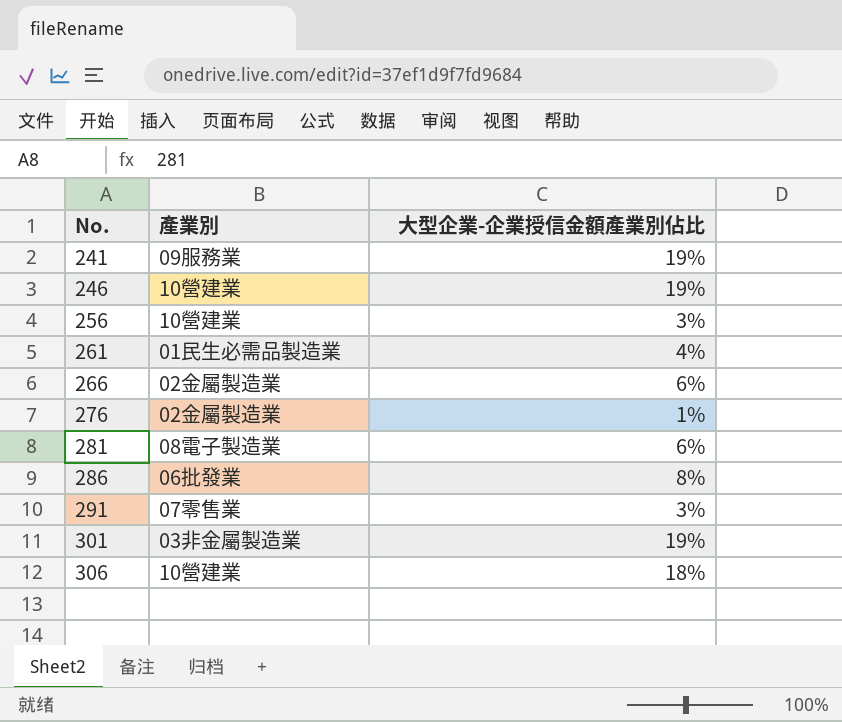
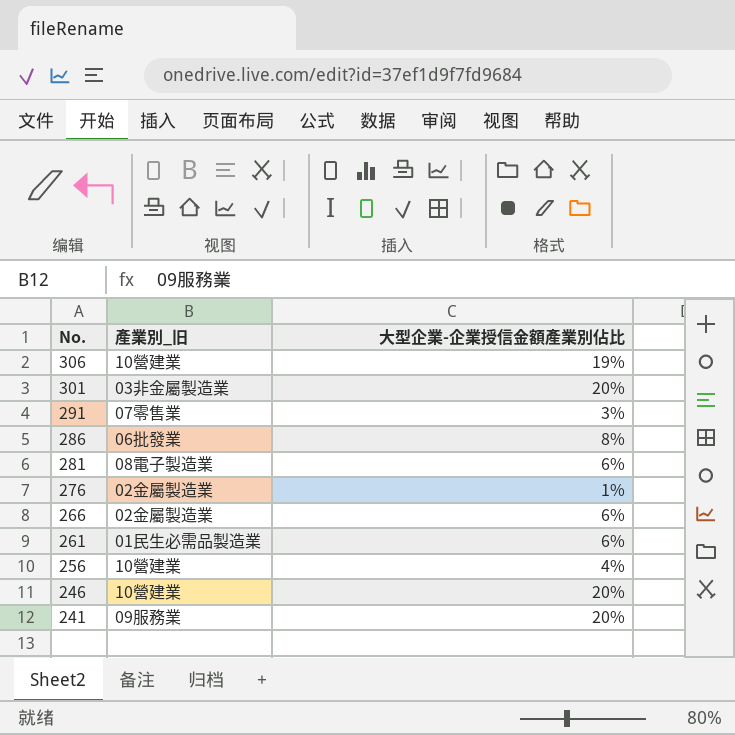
row order: No. ascending -> No. descending
column name: 產業別 -> 產業別_旧
306 | 大型企業-企業授信金額產業別佔比: 18% -> 19%
301 | 大型企業-企業授信金額產業別佔比: 19% -> 20%
261 | 大型企業-企業授信金額產業別佔比: 4% -> 6%
256 | 大型企業-企業授信金額產業別佔比: 3% -> 4%
246 | 大型企業-企業授信金額產業別佔比: 19% -> 20%
241 | 大型企業-企業授信金額產業別佔比: 19% -> 20%

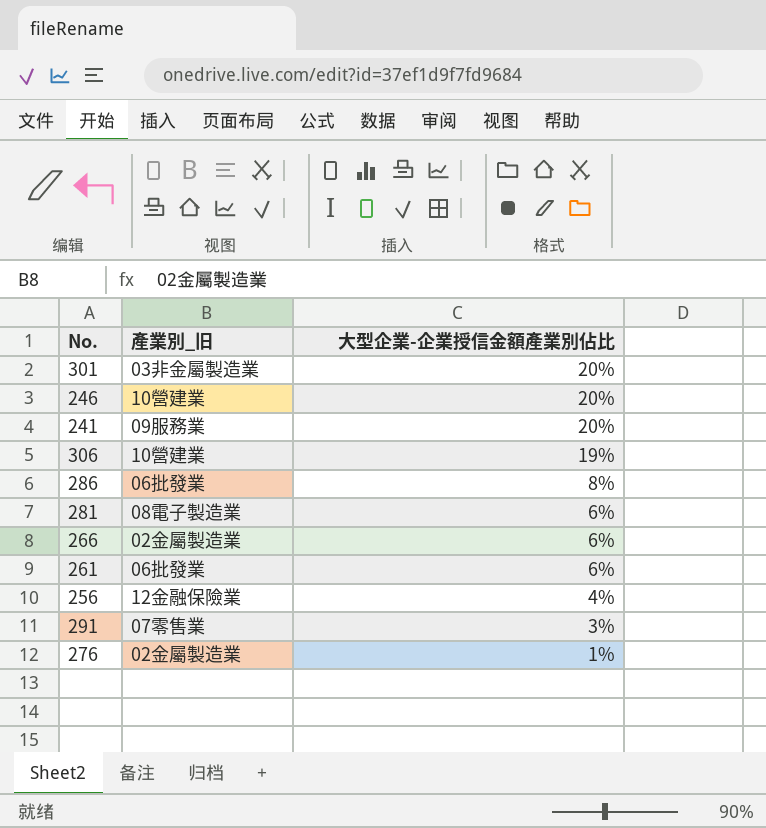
row order: No. descending -> 大型企業-企業授信金額產業別佔比 descending
261 | 產業別_旧: 01民生必需品製造業 -> 06批發業
256 | 產業別_旧: 10營建業 -> 12金融保險業

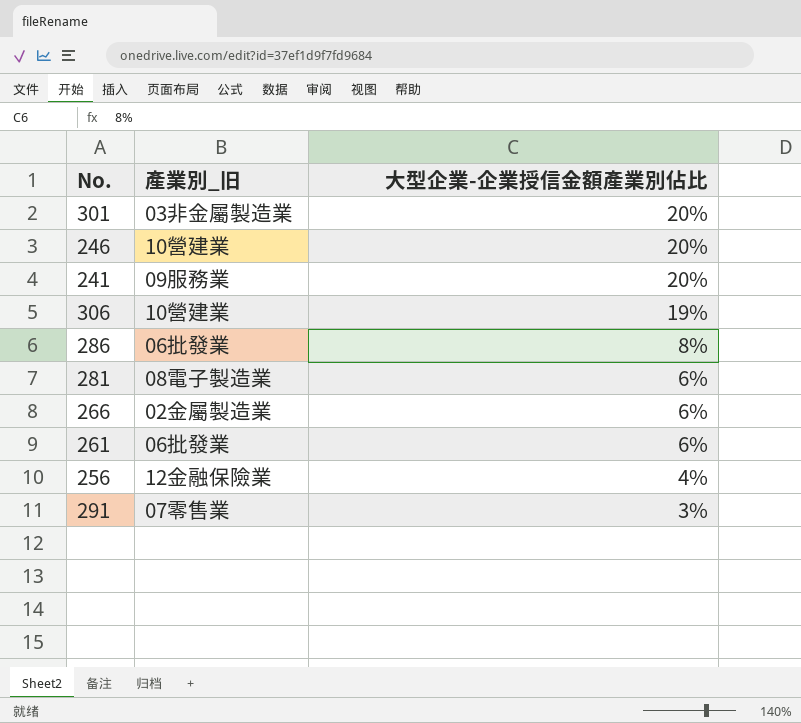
row 276: 02金屬製造業 | 1% -> none

